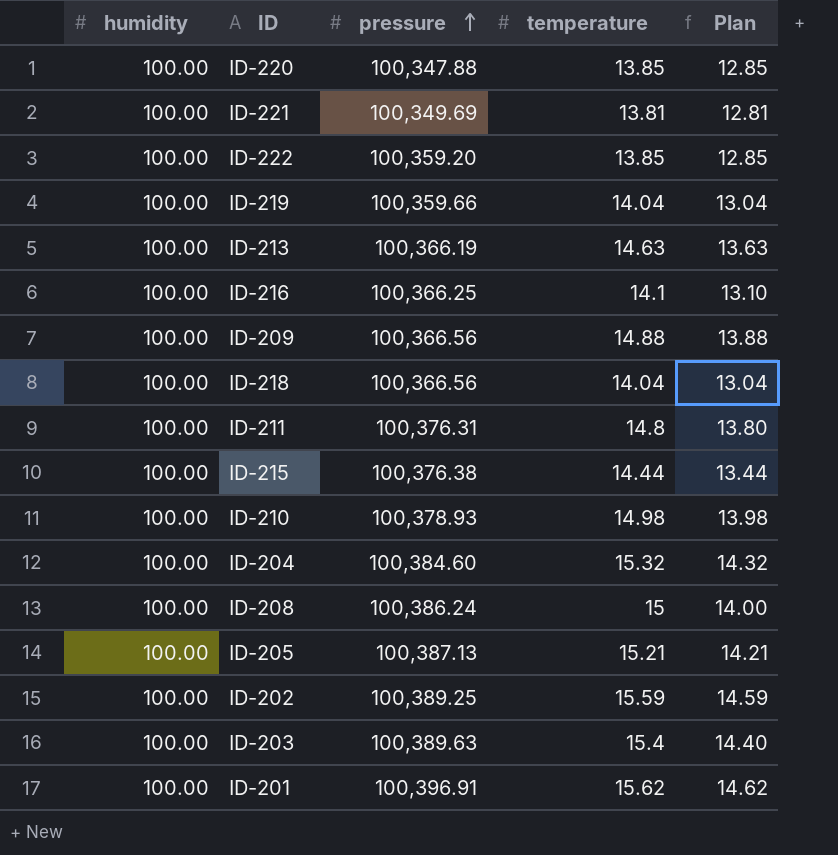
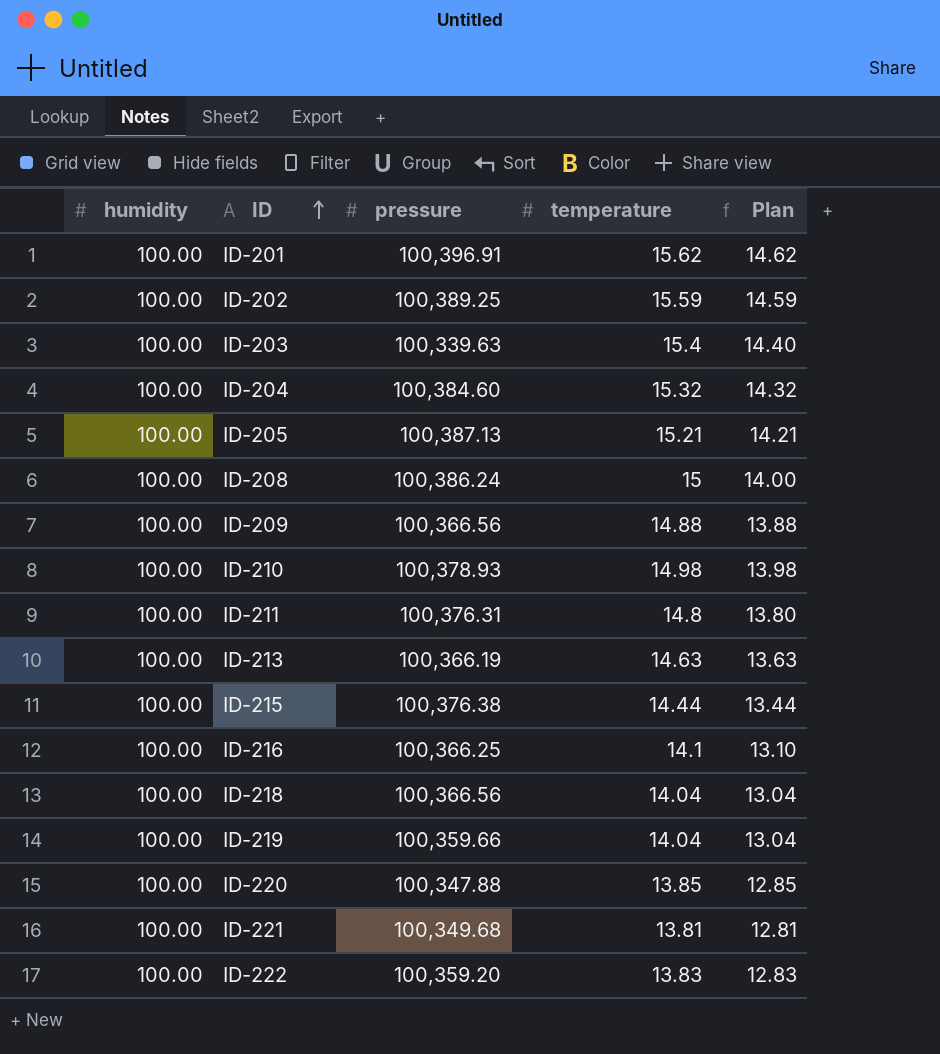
row order: pressure ascending -> ID ascending
ID-203 | pressure: 100,389.63 -> 100,339.63
ID-221 | pressure: 100,349.69 -> 100,349.68
ID-222 | temperature: 13.85 -> 13.83
ID-222 | Plan: 12.85 -> 12.83

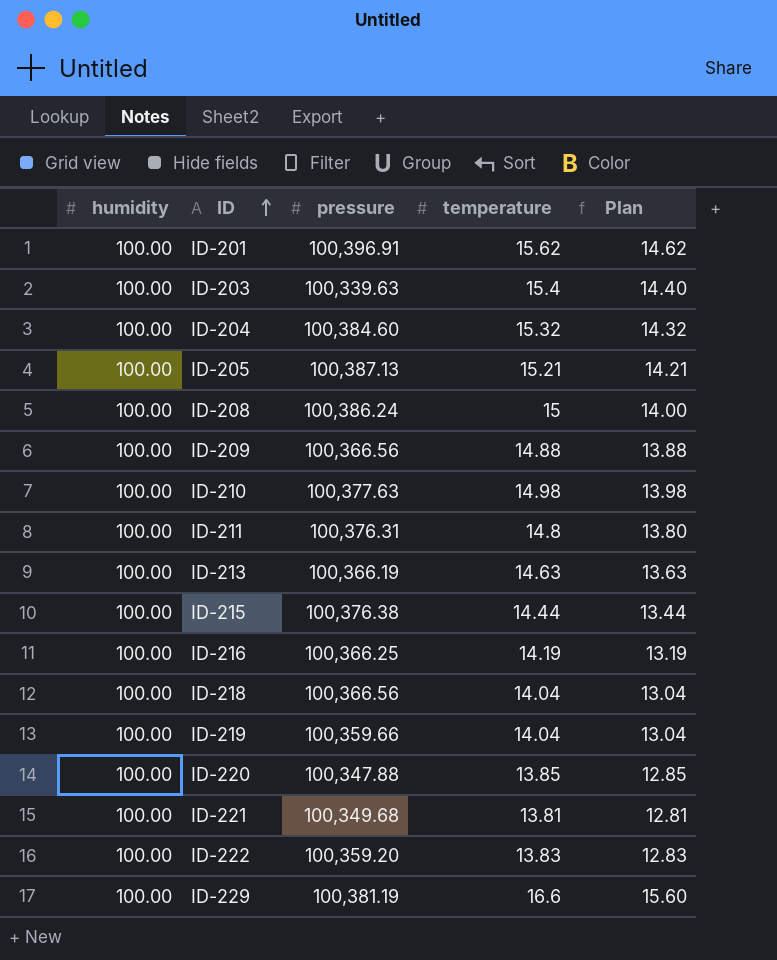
row ID-202: 100.00 | 100,389.25 | 15.59 | 14.59 -> none
ID-210 | pressure: 100,378.93 -> 100,377.63
ID-216 | temperature: 14.1 -> 14.19
ID-216 | Plan: 13.10 -> 13.19
row ID-229: none -> 100.00 | 100,381.19 | 16.6 | 15.60

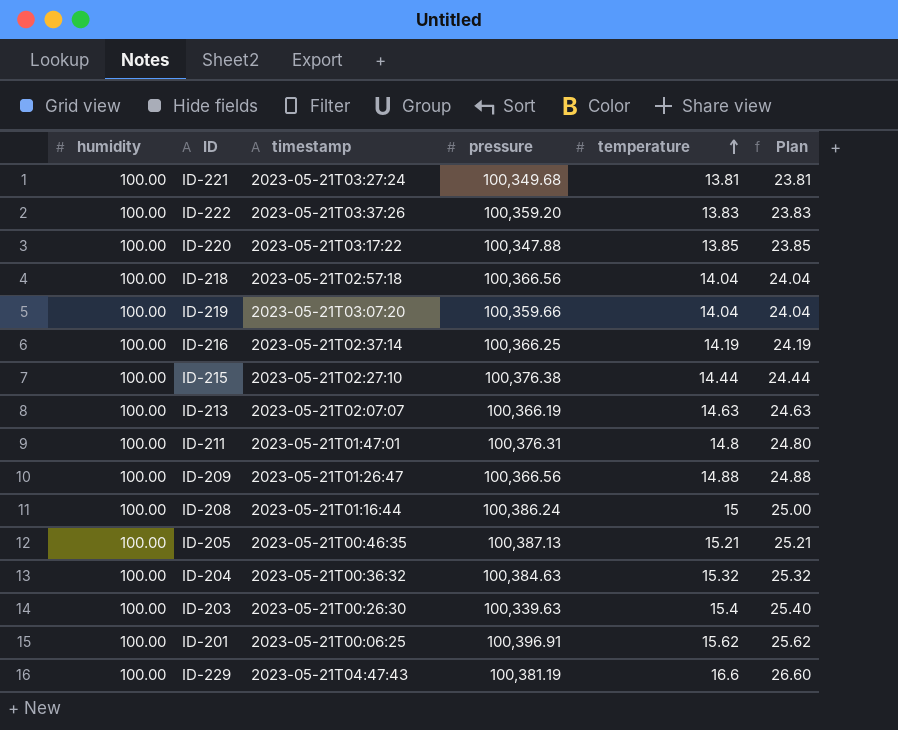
row order: ID ascending -> temperature ascending
column timestamp | position: none -> 3
column Plan | formula: [temperature] - 1 -> [temperature] + 10
row ID-210: 100.00 | 100,377.63 | 14.98 | 13.98 -> none
ID-204 | pressure: 100,384.60 -> 100,384.63

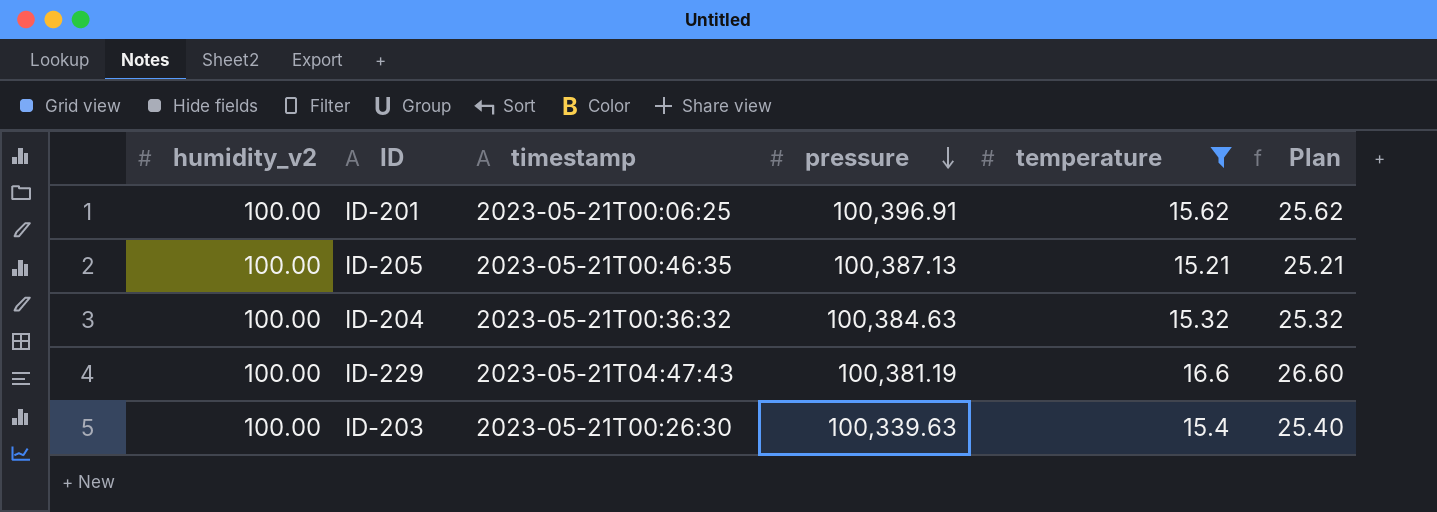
filter: none -> temperature >= 15.21
row order: temperature ascending -> pressure descending
column name: humidity -> humidity_v2

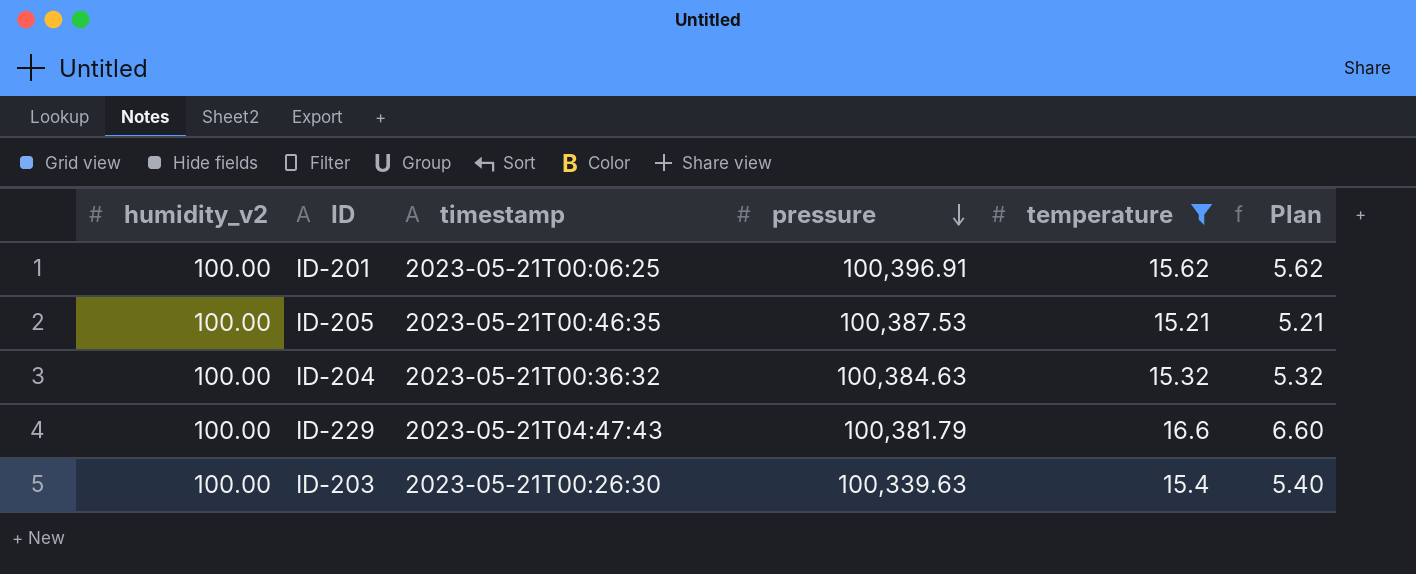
column Plan | formula: [temperature] + 10 -> [temperature] - 10
ID-205 | pressure: 100,387.13 -> 100,387.53
ID-229 | pressure: 100,381.19 -> 100,381.79

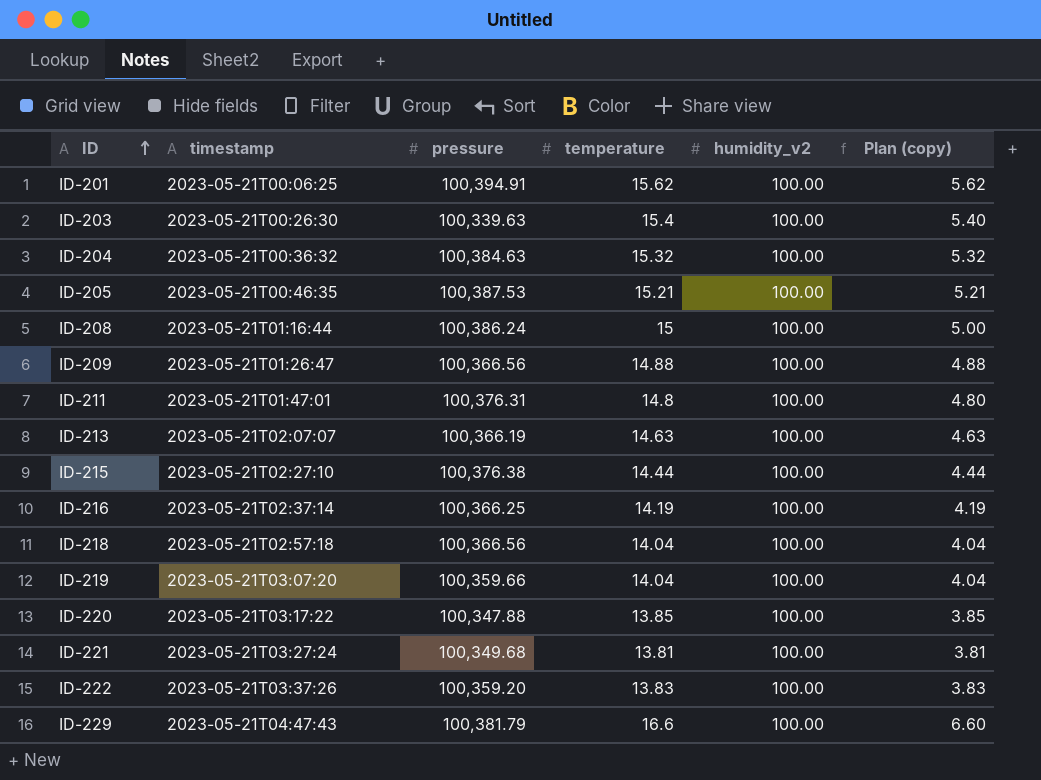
filter: temperature >= 15.21 -> none
row order: pressure descending -> ID ascending
column humidity_v2 | position: 1 -> 5
column name: Plan -> Plan (copy)
ID-201 | pressure: 100,396.91 -> 100,394.91

